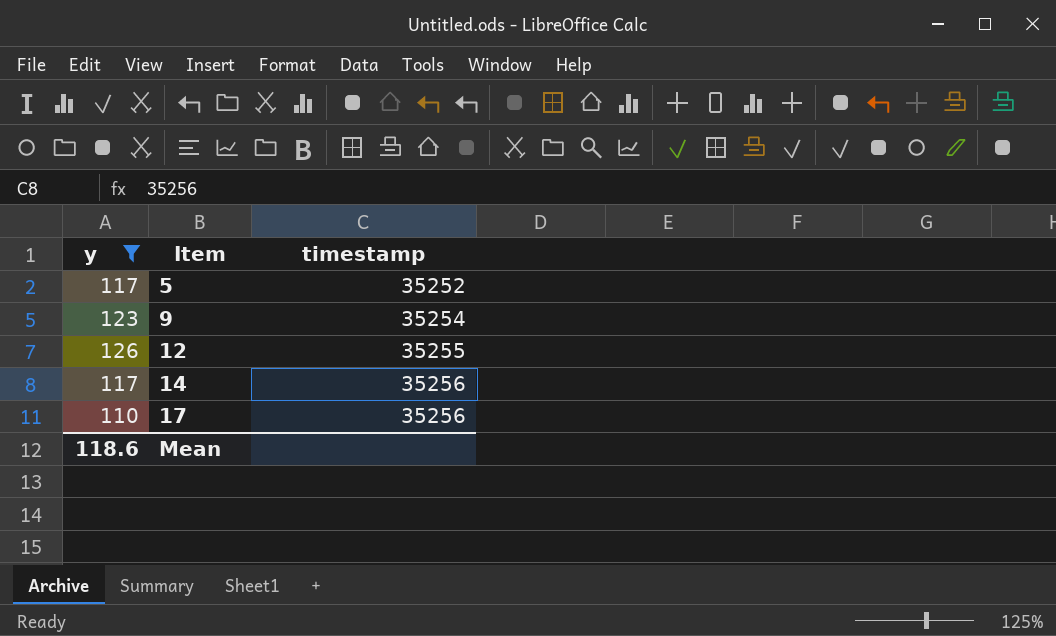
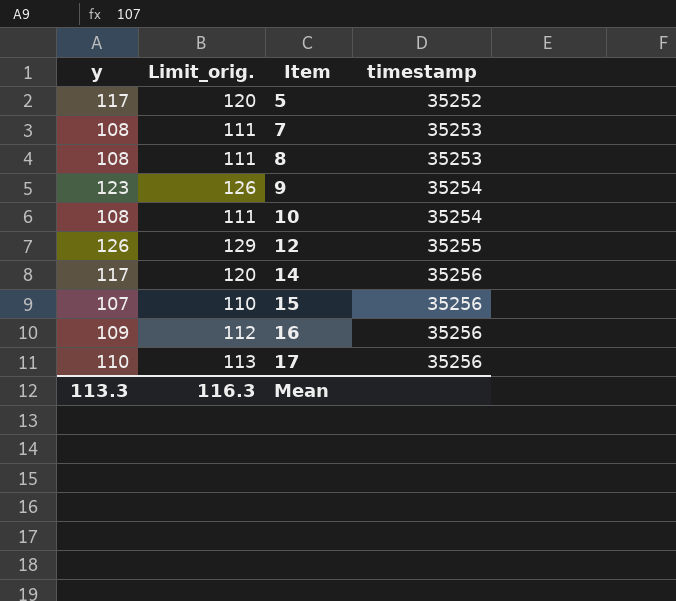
filter: y >= 110 -> none
column Limit_orig. | formula: none -> [y] + 3
Mean | y: 118.6 -> 113.3

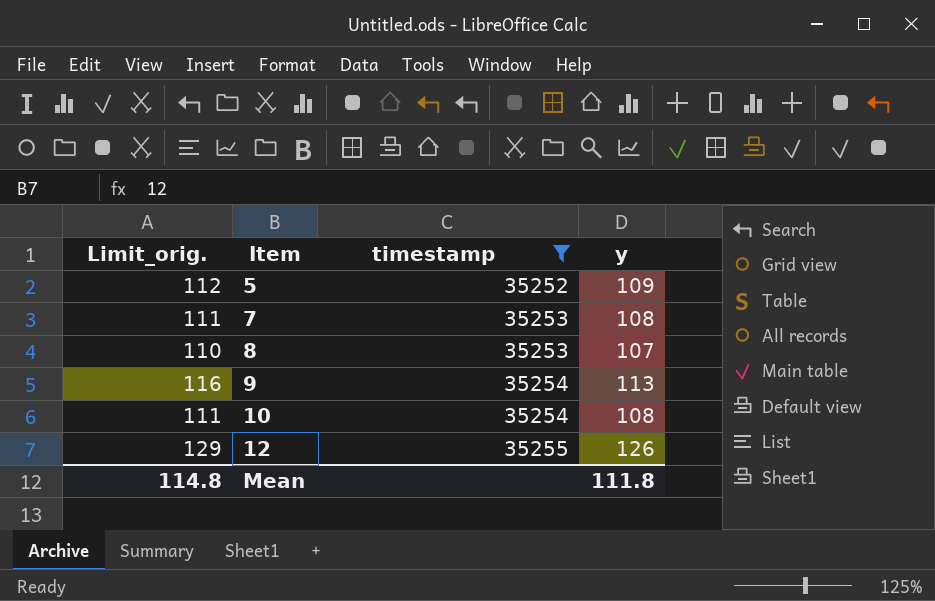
filter: none -> timestamp != 35256
column y | position: 1 -> 4
5 | Limit_orig.: 120 -> 112
5 | y: 117 -> 109
8 | Limit_orig.: 111 -> 110
8 | y: 108 -> 107
9 | Limit_orig.: 126 -> 116
9 | y: 123 -> 113
Mean | Limit_orig.: 116.3 -> 114.8
Mean | y: 113.3 -> 111.8

